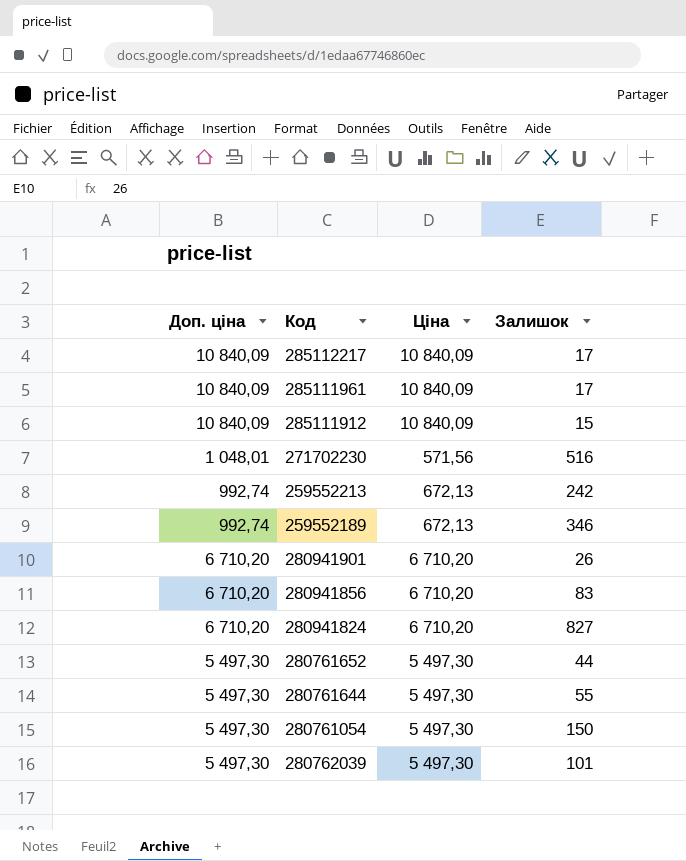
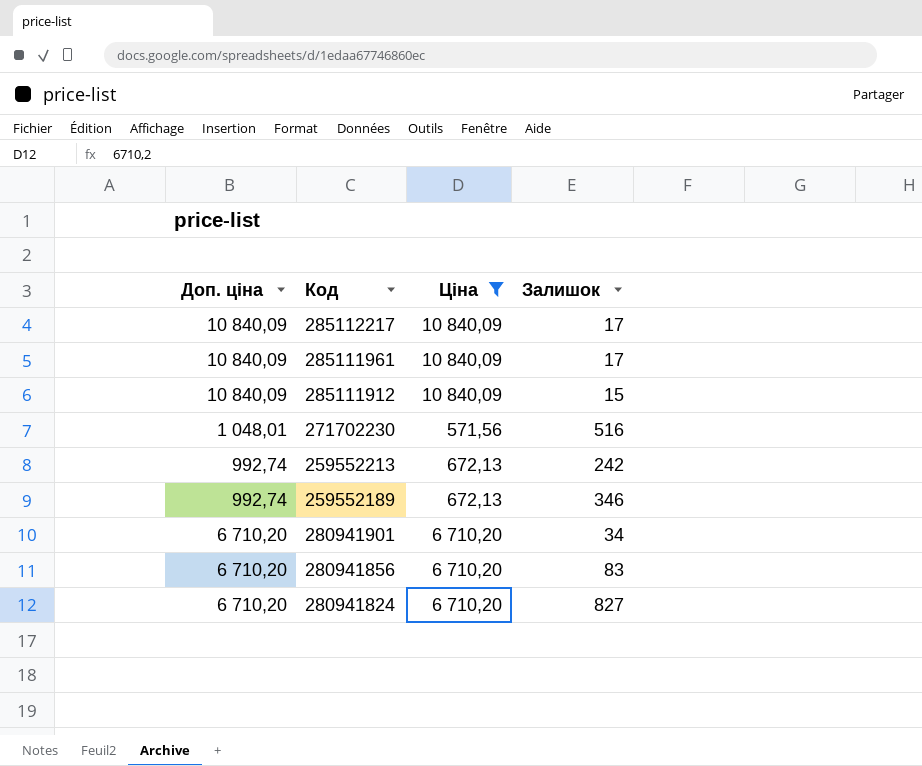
filter: none -> Ціна != 5 497,30
280941901 | Залишок: 26 -> 34

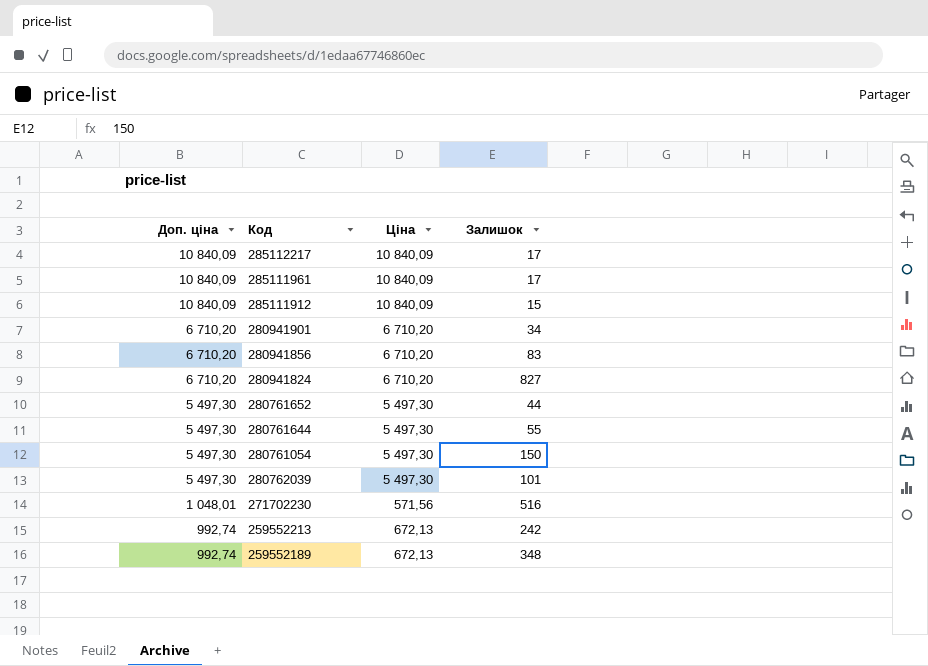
filter: Ціна != 5 497,30 -> none
row order: none -> Доп. ціна descending
259552189 | Залишок: 346 -> 348

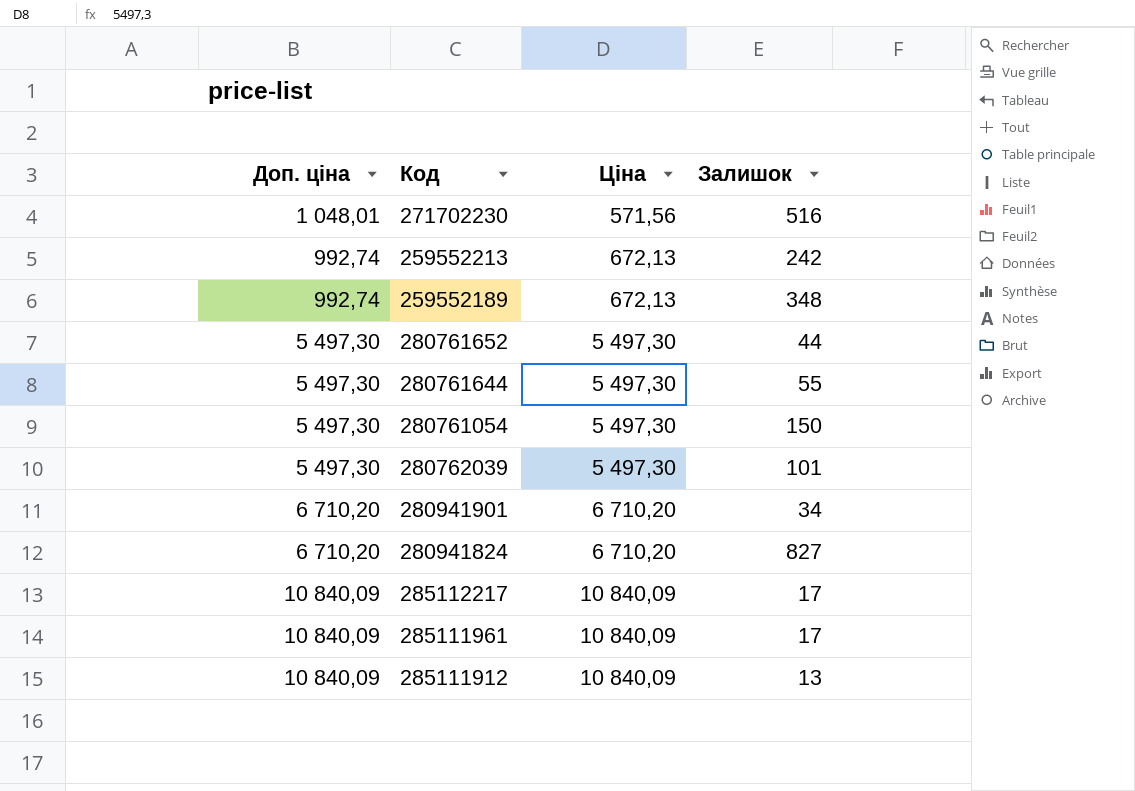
row order: Доп. ціна descending -> Ціна ascending
row 280941856: 6 710,20 | 6 710,20 | 83 -> none
285111912 | Залишок: 15 -> 13

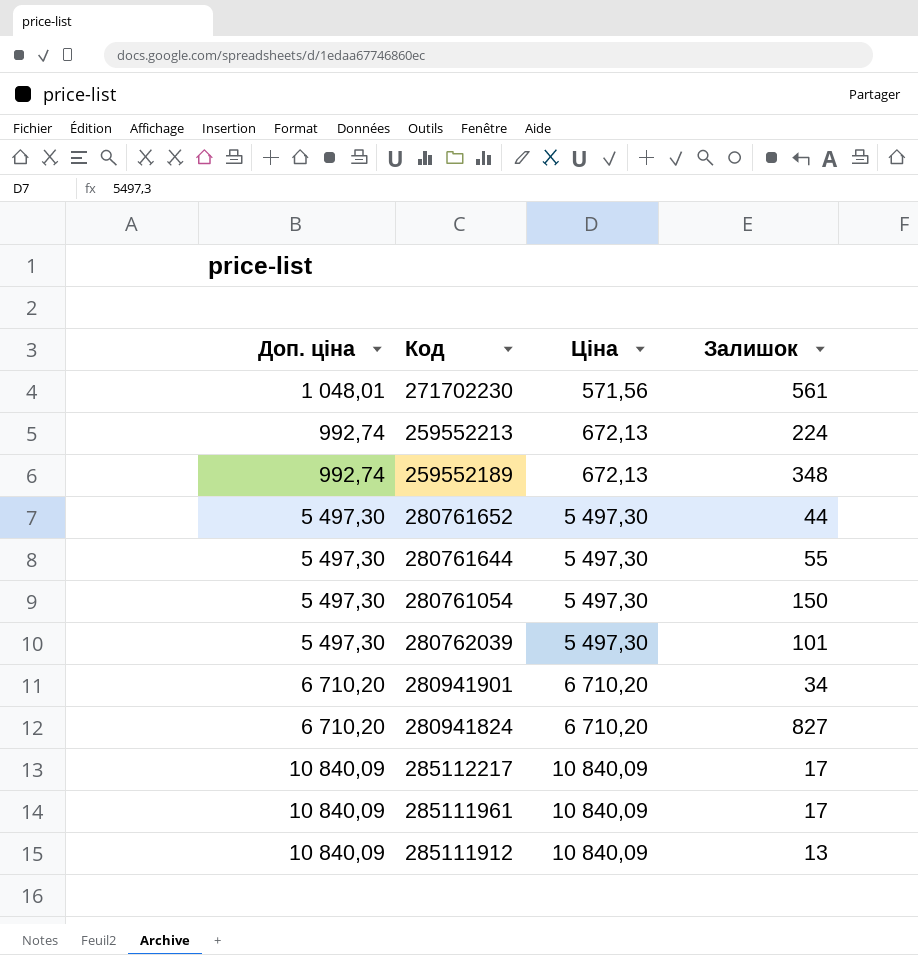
271702230 | Залишок: 516 -> 561
259552213 | Залишок: 242 -> 224

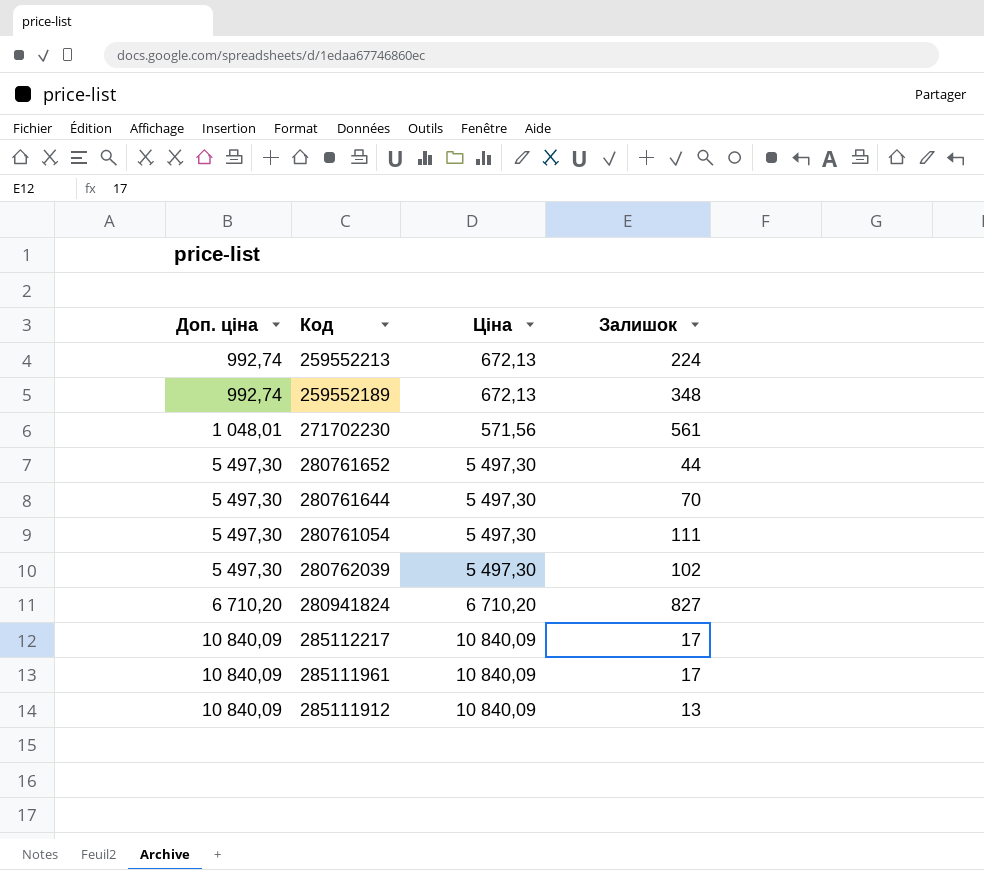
row order: Ціна ascending -> Доп. ціна ascending
row 280941901: 6 710,20 | 6 710,20 | 34 -> none
280761644 | Залишок: 55 -> 70
280761054 | Залишок: 150 -> 111
280762039 | Залишок: 101 -> 102

